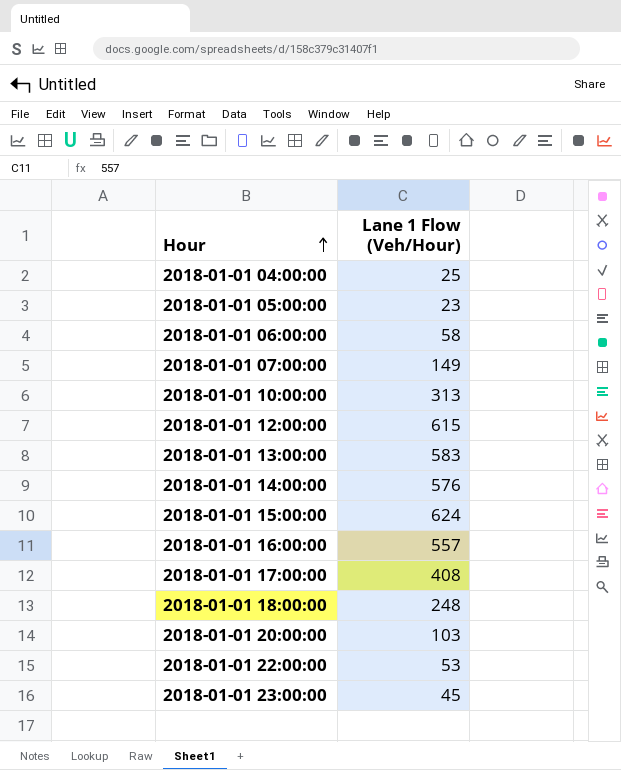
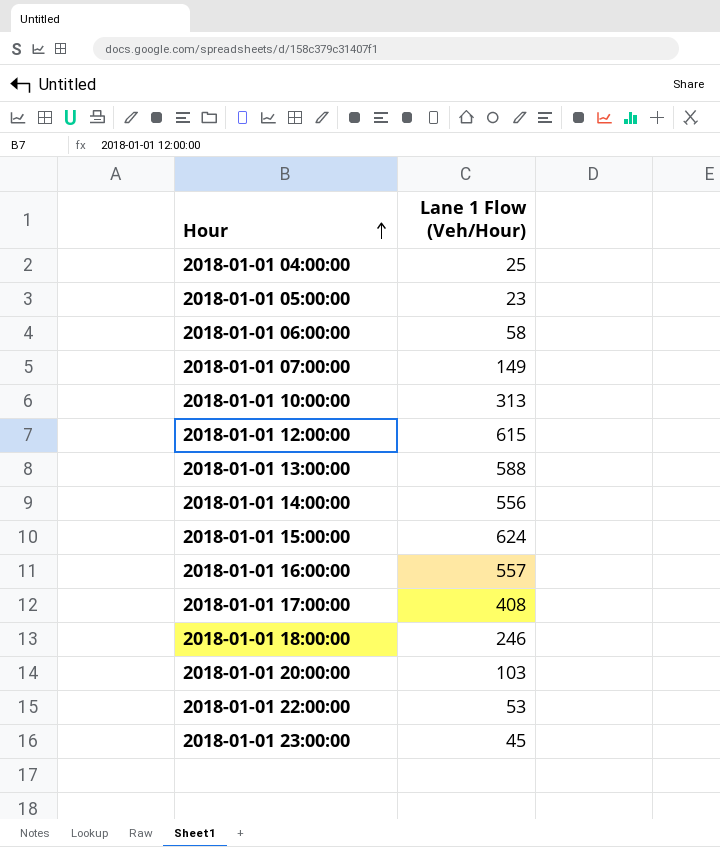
2018-01-01 13:00:00 | Lane 1 Flow (Veh/Hour): 583 -> 588
2018-01-01 14:00:00 | Lane 1 Flow (Veh/Hour): 576 -> 556
2018-01-01 18:00:00 | Lane 1 Flow (Veh/Hour): 248 -> 246

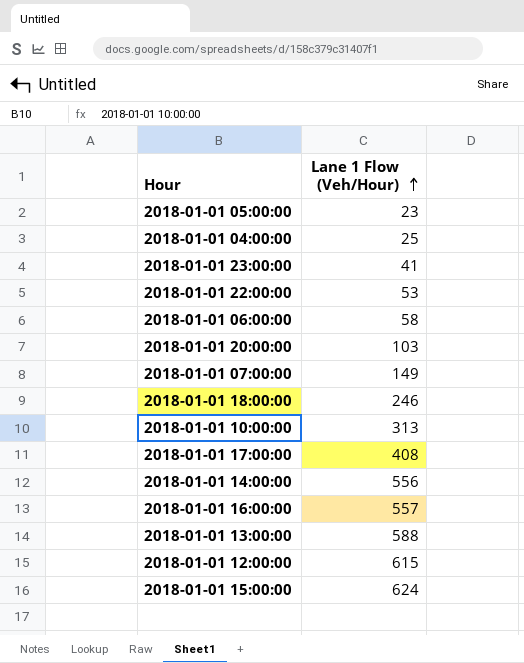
row order: Hour ascending -> Lane 1 Flow (Veh/Hour) ascending
2018-01-01 23:00:00 | Lane 1 Flow (Veh/Hour): 45 -> 41

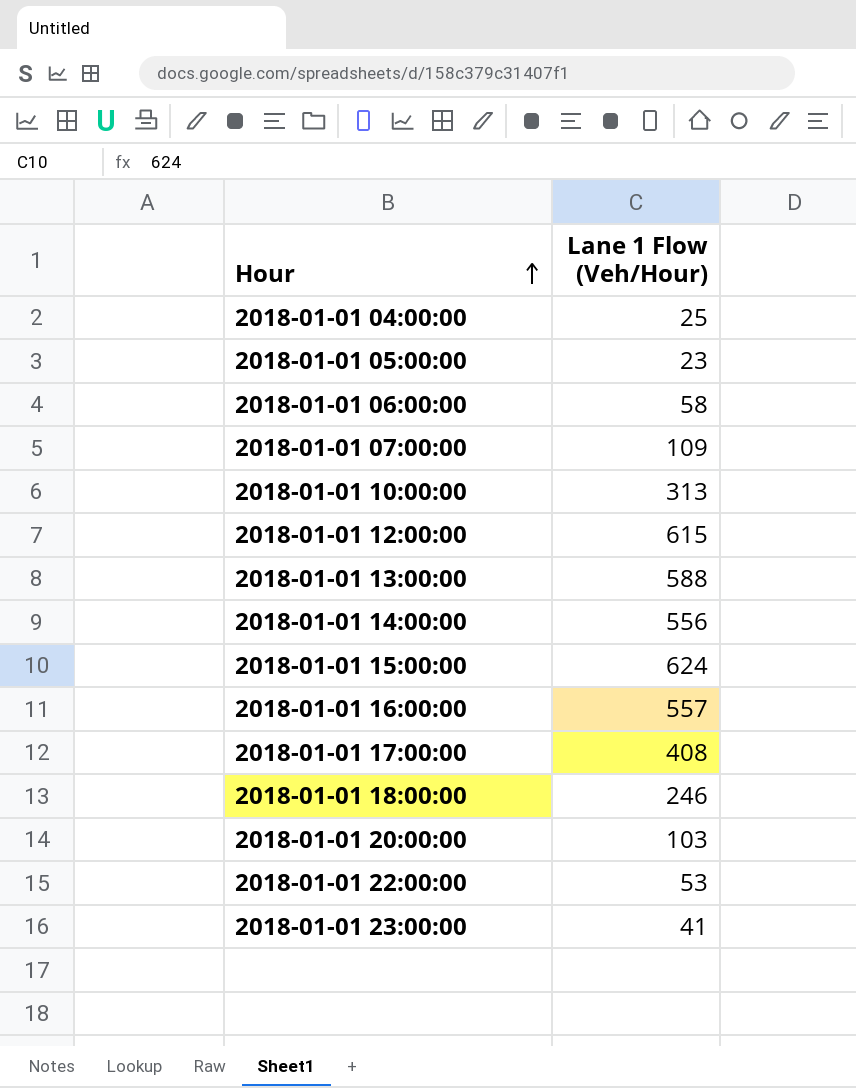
row order: Lane 1 Flow (Veh/Hour) ascending -> Hour ascending
2018-01-01 07:00:00 | Lane 1 Flow (Veh/Hour): 149 -> 109

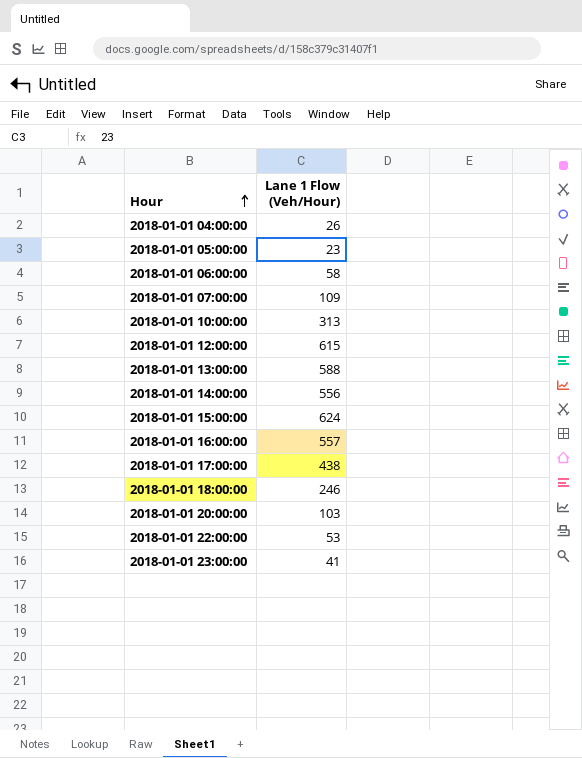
2018-01-01 04:00:00 | Lane 1 Flow (Veh/Hour): 25 -> 26
2018-01-01 17:00:00 | Lane 1 Flow (Veh/Hour): 408 -> 438

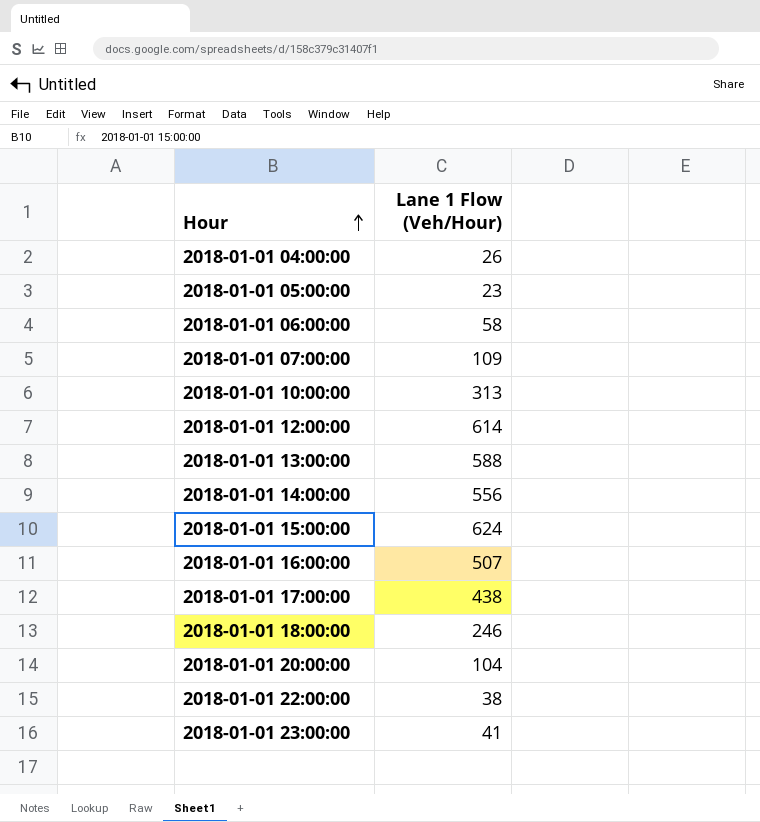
2018-01-01 12:00:00 | Lane 1 Flow (Veh/Hour): 615 -> 614
2018-01-01 16:00:00 | Lane 1 Flow (Veh/Hour): 557 -> 507
2018-01-01 20:00:00 | Lane 1 Flow (Veh/Hour): 103 -> 104
2018-01-01 22:00:00 | Lane 1 Flow (Veh/Hour): 53 -> 38

